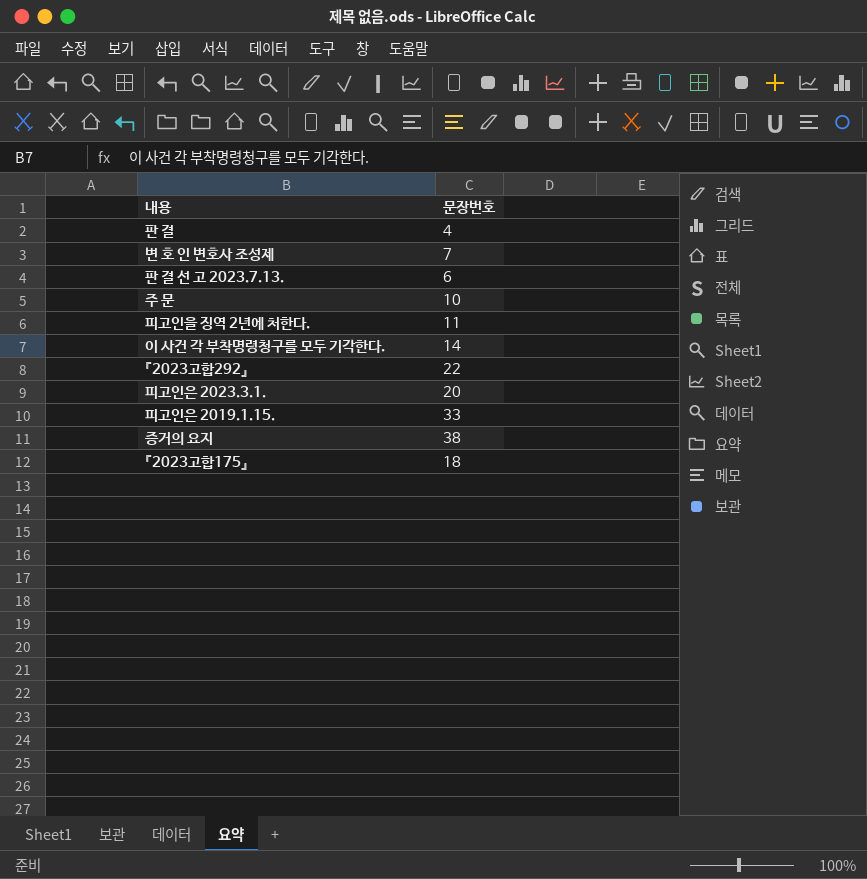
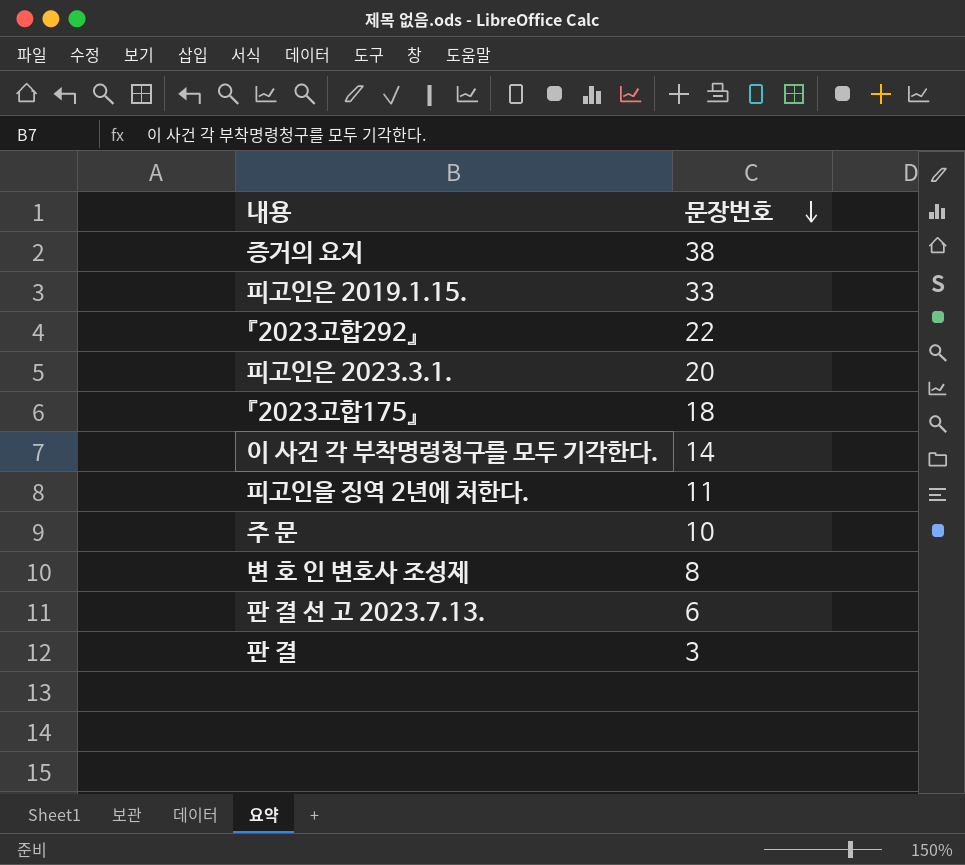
row order: none -> 문장번호 descending
변 호 인 변호사 조성제 | 문장번호: 7 -> 8
판 결 | 문장번호: 4 -> 3

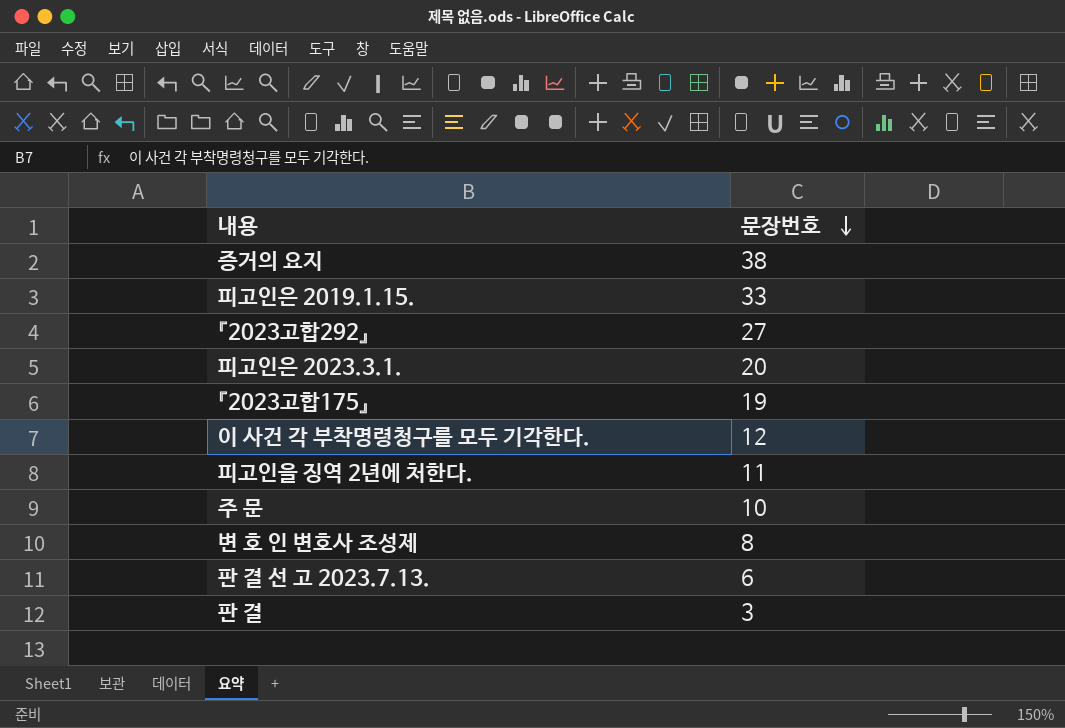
『2023고합292』 | 문장번호: 22 -> 27
『2023고합175』 | 문장번호: 18 -> 19
이 사건 각 부착명령청구를 모두 기각한다. | 문장번호: 14 -> 12

